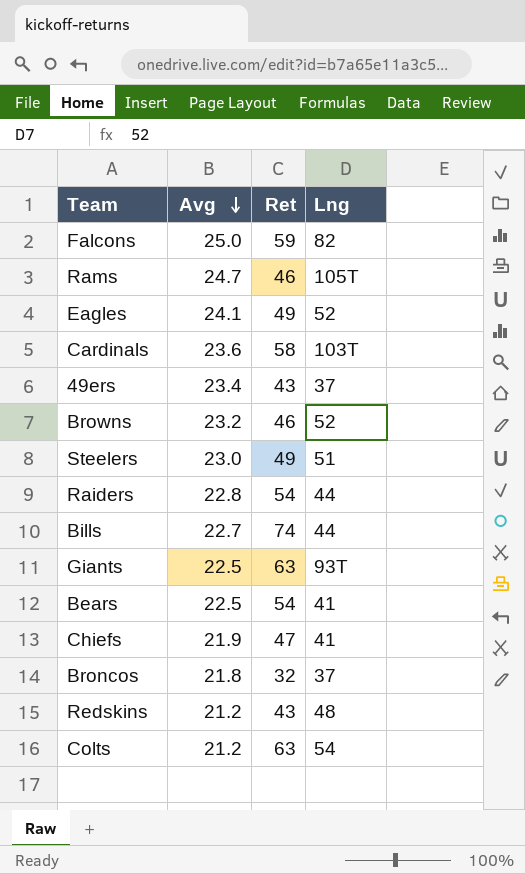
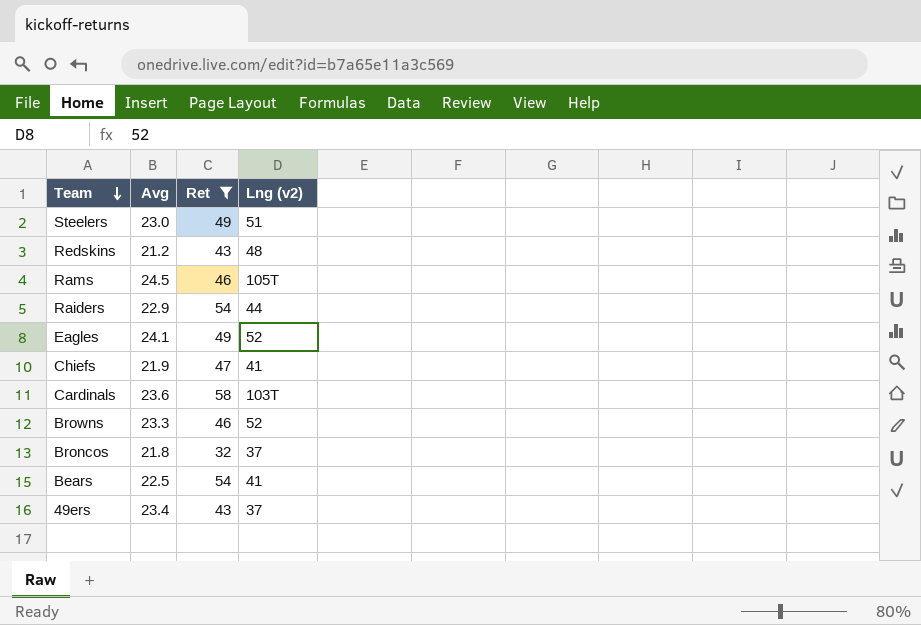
filter: none -> Ret <= 58
row order: Avg descending -> Team descending
column name: Lng -> Lng (v2)
Rams | Avg: 24.7 -> 24.5
Raiders | Avg: 22.8 -> 22.9
Browns | Avg: 23.2 -> 23.3

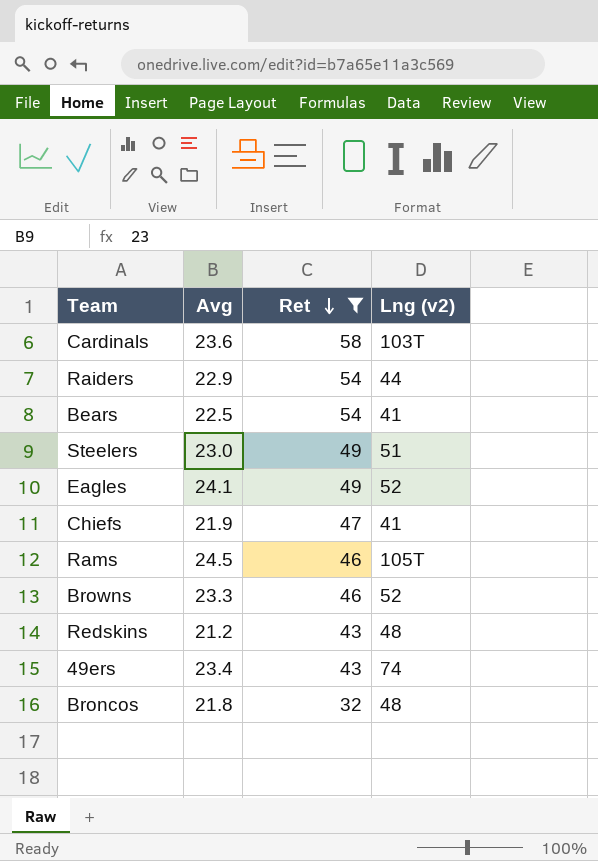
row order: Team descending -> Ret descending
49ers | Lng (v2): 37 -> 74
Broncos | Lng (v2): 37 -> 48

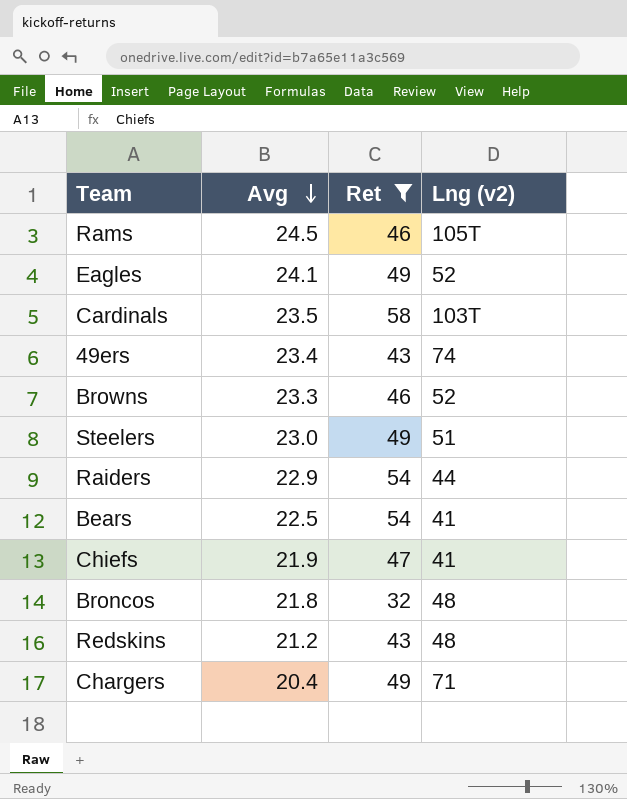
row order: Ret descending -> Avg descending
Cardinals | Avg: 23.6 -> 23.5
row Chargers: none -> 20.4 | 49 | 71

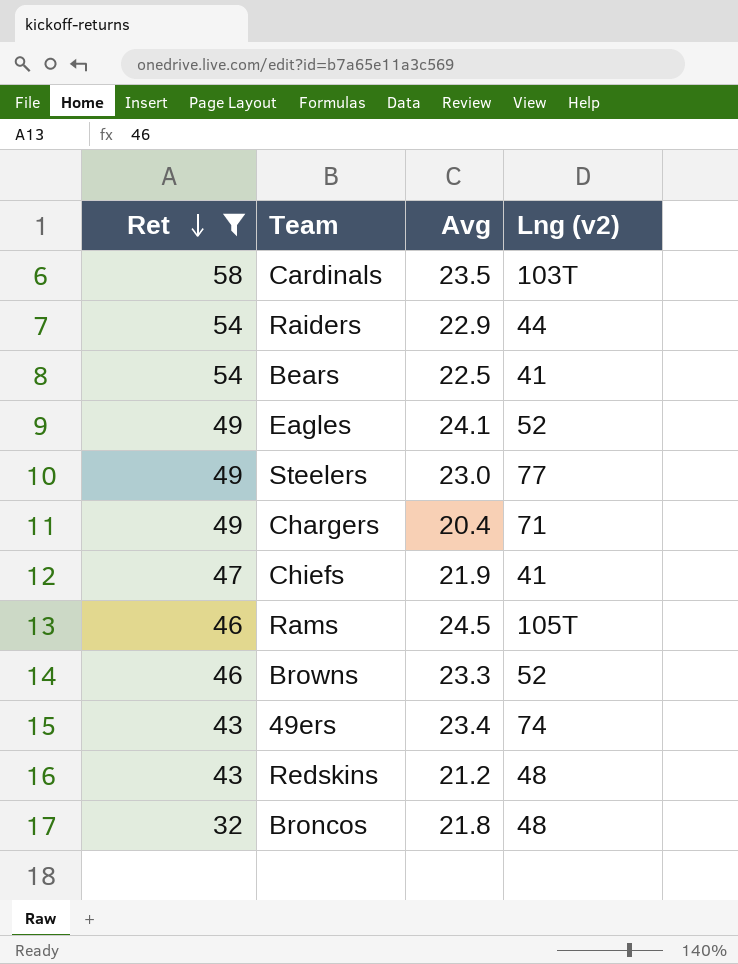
row order: Avg descending -> Ret descending
column Ret | position: 3 -> 1
Steelers | Lng (v2): 51 -> 77

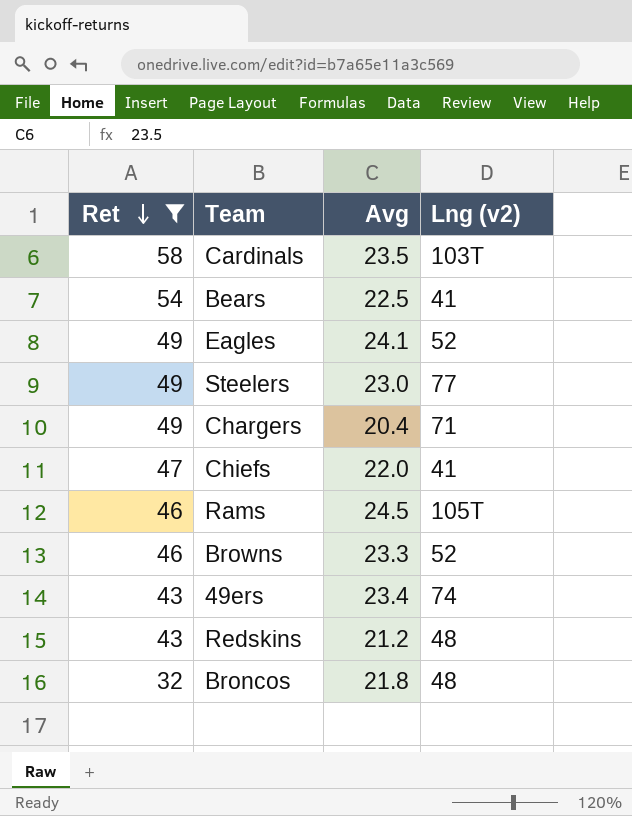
row Raiders: 54 | 22.9 | 44 -> none
Chiefs | Avg: 21.9 -> 22.0

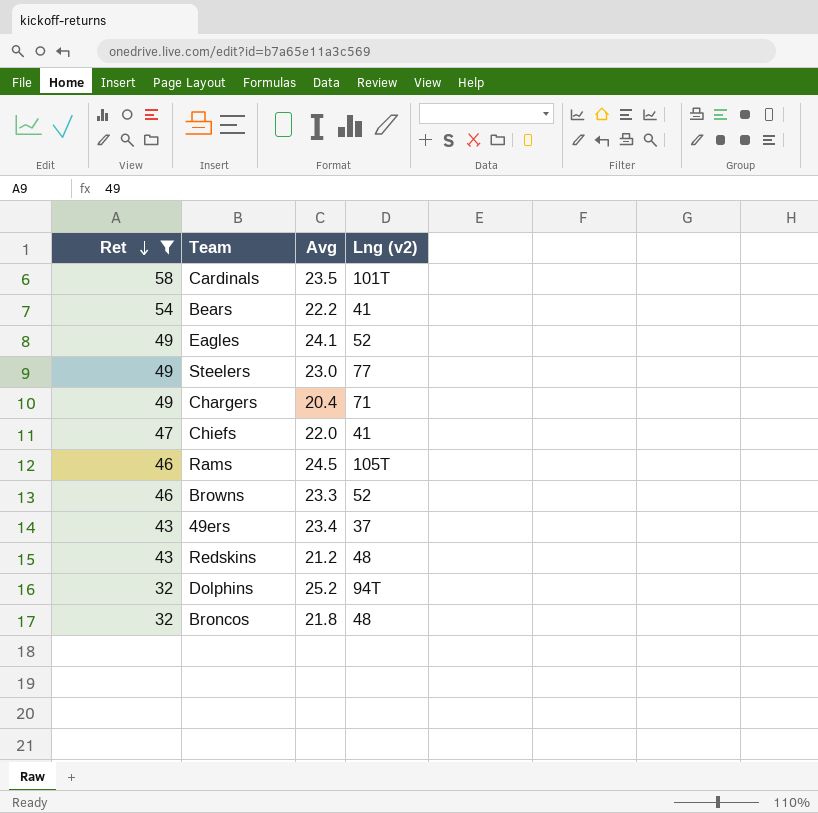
Cardinals | Lng (v2): 103T -> 101T
Bears | Avg: 22.5 -> 22.2
49ers | Lng (v2): 74 -> 37
row Dolphins: none -> 32 | 25.2 | 94T

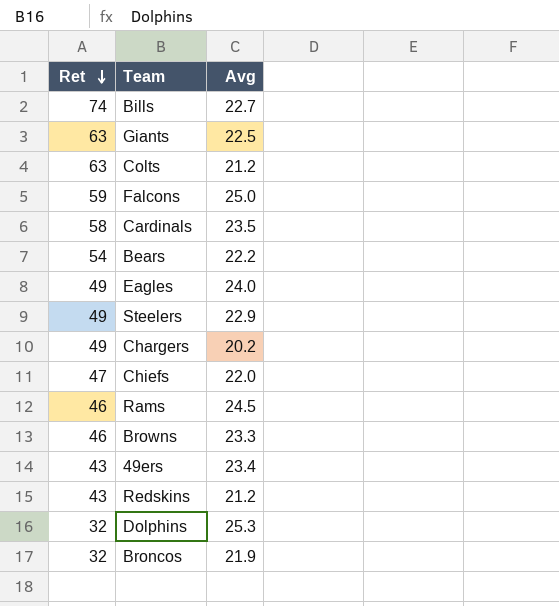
filter: Ret <= 58 -> none
column Lng (v2) | position: 4 -> none
Eagles | Avg: 24.1 -> 24.0
Steelers | Avg: 23.0 -> 22.9
Chargers | Avg: 20.4 -> 20.2
Dolphins | Avg: 25.2 -> 25.3
Broncos | Avg: 21.8 -> 21.9

